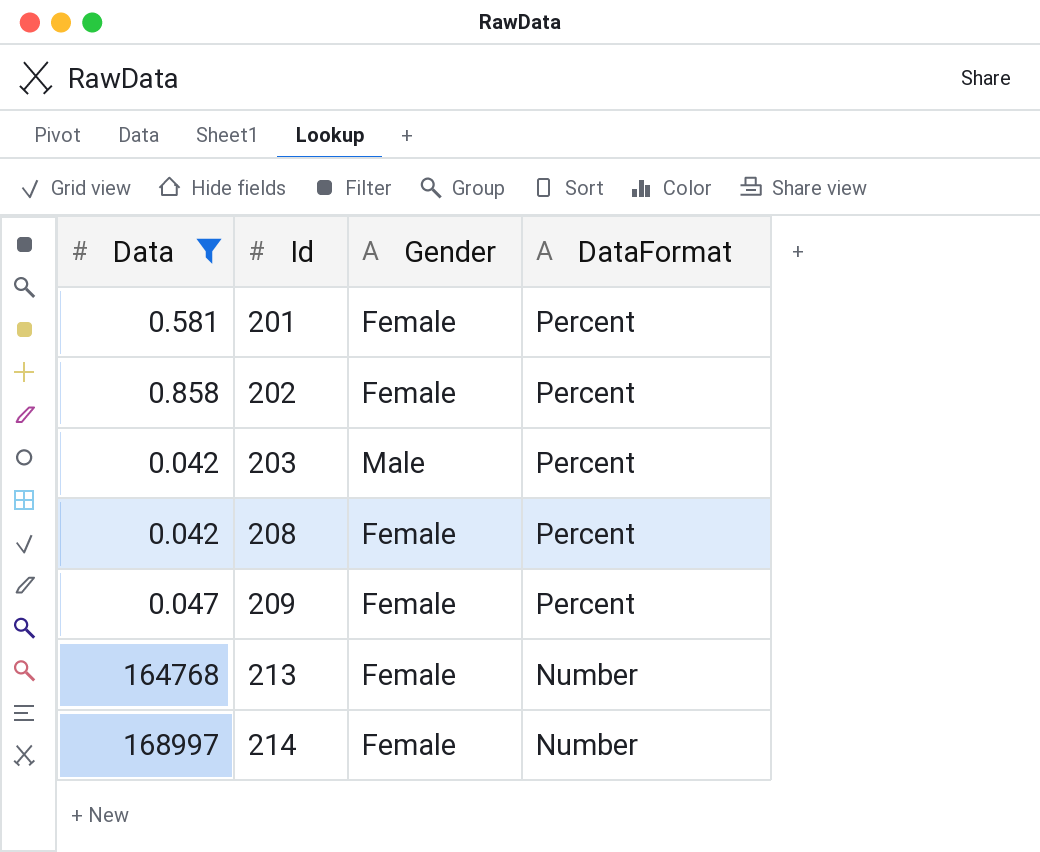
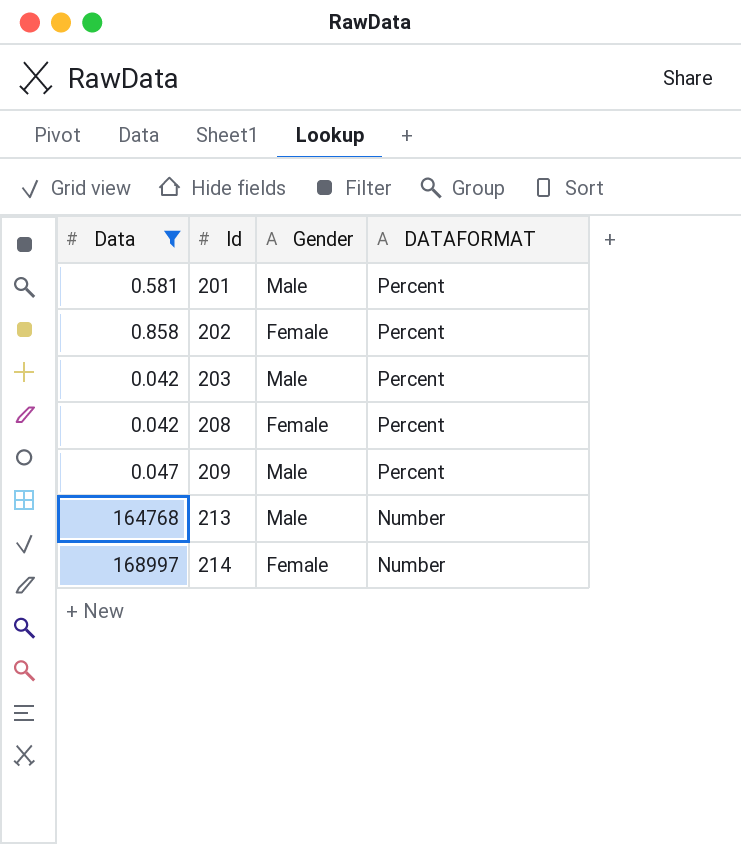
column name: DataFormat -> DATAFORMAT
201 | Gender: Female -> Male
209 | Gender: Female -> Male
213 | Gender: Female -> Male

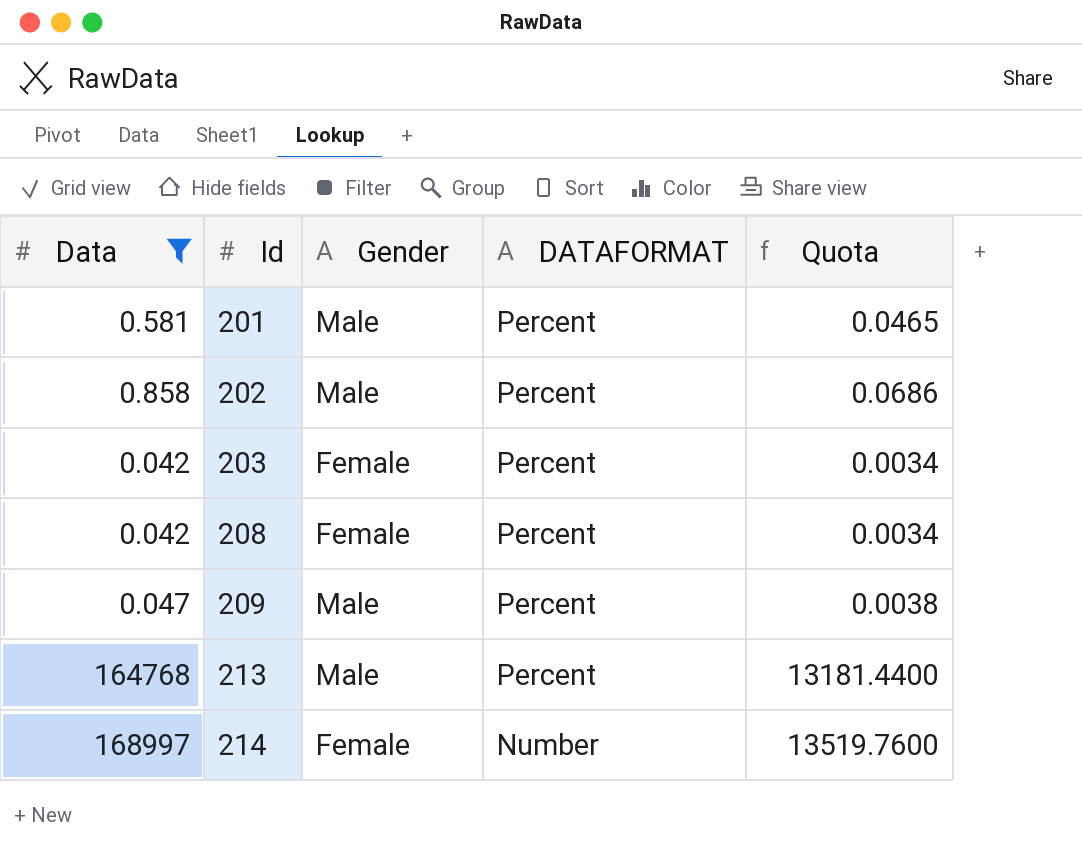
column Quota | formula: none -> [Data] * 0.08
202 | Gender: Female -> Male
203 | Gender: Male -> Female
213 | DATAFORMAT: Number -> Percent

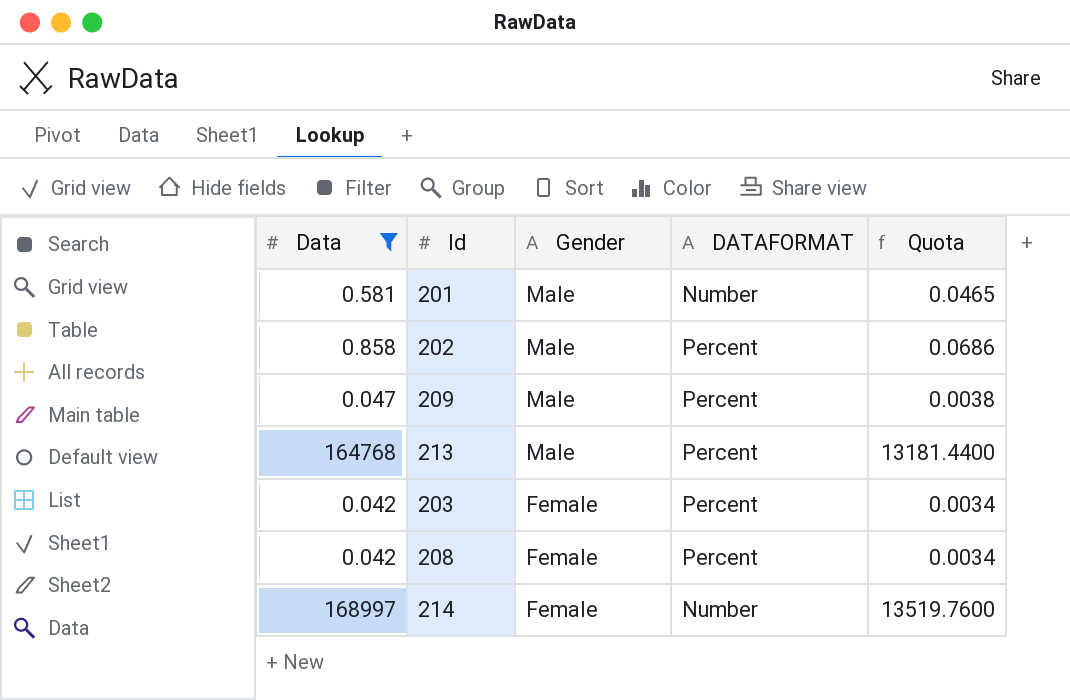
row order: Id ascending -> Gender descending
201 | DATAFORMAT: Percent -> Number

